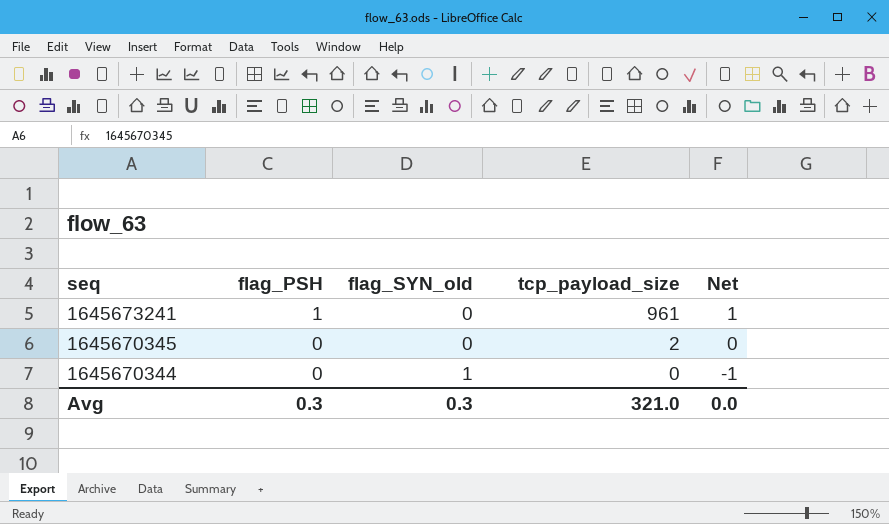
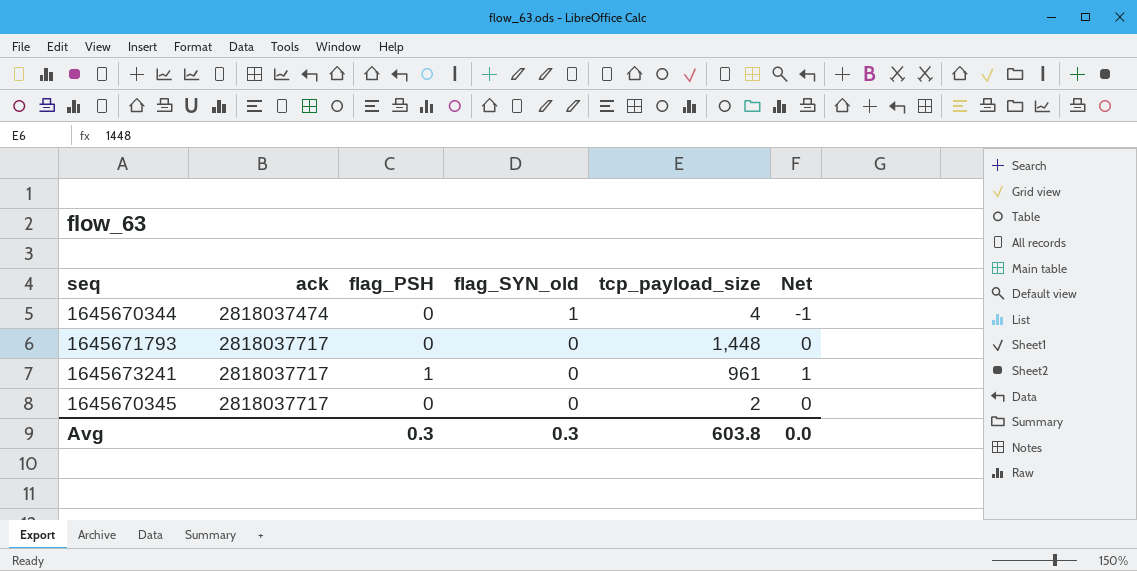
row order: seq descending -> ack ascending
column ack | position: none -> 2
1645670344 | tcp_payload_size: 0 -> 4
row 1645671793: none -> 2818037717 | 0 | 0 | 1,448 | 0
Avg | tcp_payload_size: 321.0 -> 603.8

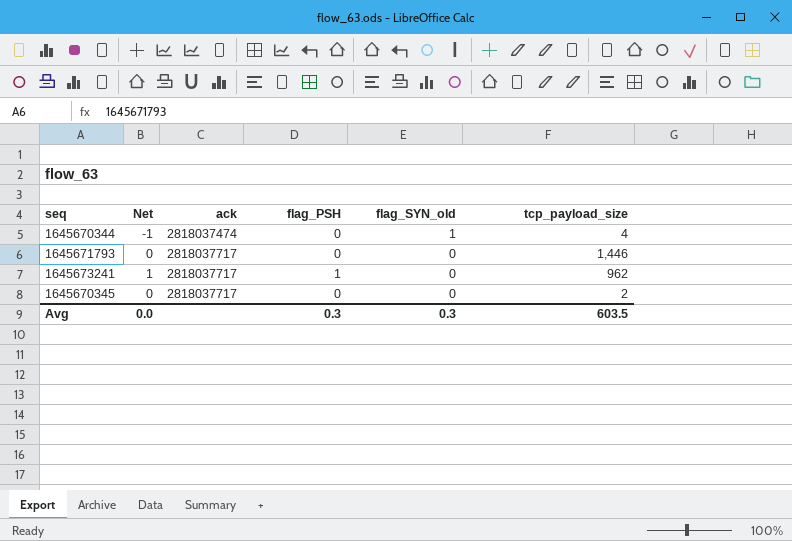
column Net | position: 6 -> 2
1645671793 | tcp_payload_size: 1,448 -> 1,446
1645673241 | tcp_payload_size: 961 -> 962
Avg | tcp_payload_size: 603.8 -> 603.5

